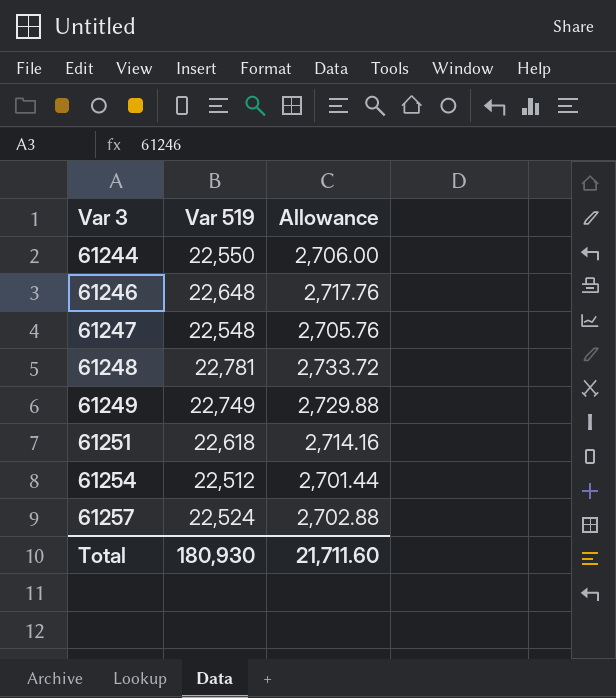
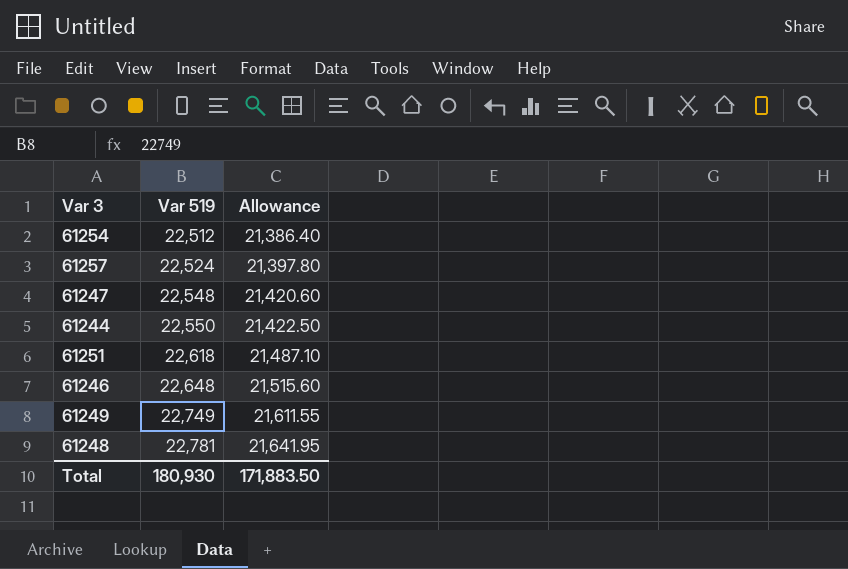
row order: Var 3 ascending -> Var 519 ascending
column Allowance | formula: [Var 519] * 0.12 -> [Var 519] * 0.95
Total | Allowance: 21,711.60 -> 171,883.50

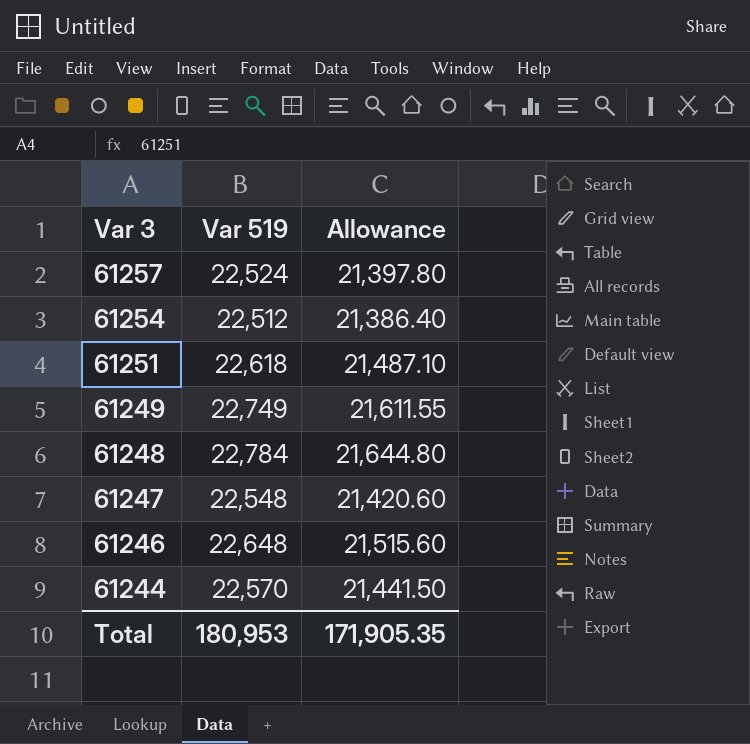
row order: Var 519 ascending -> Var 3 descending
61248 | Var 519: 22,781 -> 22,784
61248 | Allowance: 21,641.95 -> 21,644.80
61244 | Var 519: 22,550 -> 22,570
61244 | Allowance: 21,422.50 -> 21,441.50
Total | Var 519: 180,930 -> 180,953
Total | Allowance: 171,883.50 -> 171,905.35

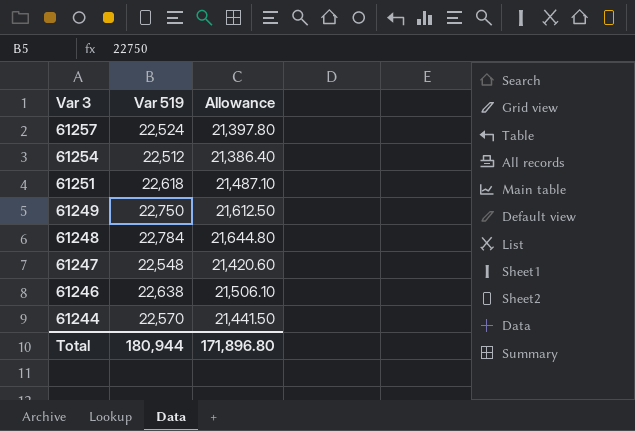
61249 | Var 519: 22,749 -> 22,750
61249 | Allowance: 21,611.55 -> 21,612.50
61246 | Var 519: 22,648 -> 22,638
61246 | Allowance: 21,515.60 -> 21,506.10
Total | Var 519: 180,953 -> 180,944
Total | Allowance: 171,905.35 -> 171,896.80

